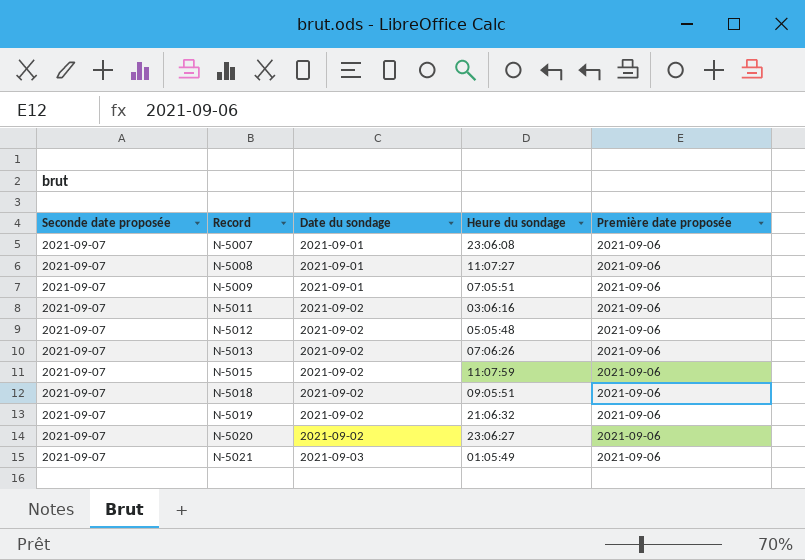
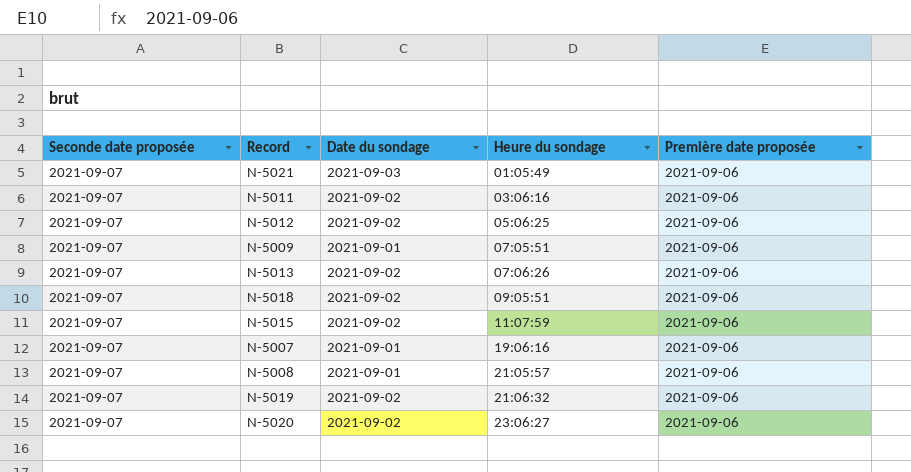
row order: Record ascending -> Heure du sondage ascending
N-5012 | Heure du sondage: 05:05:48 -> 05:06:25
N-5007 | Heure du sondage: 23:06:08 -> 19:06:16
N-5008 | Heure du sondage: 11:07:27 -> 21:05:57

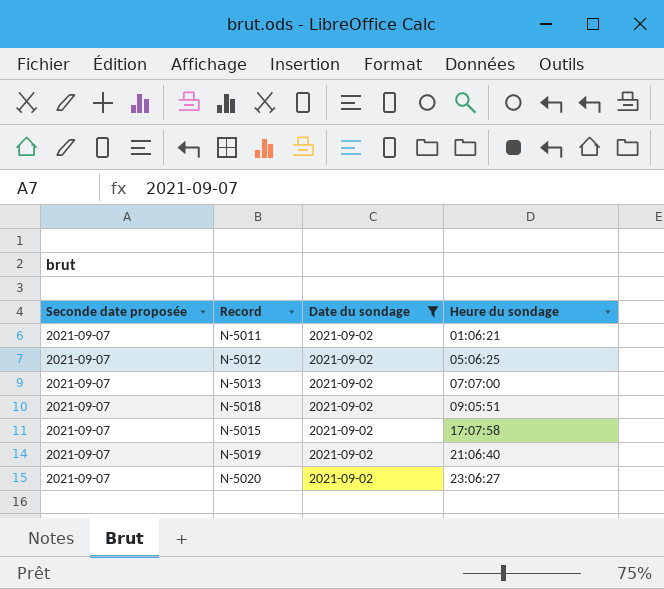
filter: none -> Date du sondage = 2021-09-02
column Première date proposée | position: 5 -> none
N-5011 | Heure du sondage: 03:06:16 -> 01:06:21
N-5013 | Heure du sondage: 07:06:26 -> 07:07:00
N-5015 | Heure du sondage: 11:07:59 -> 17:07:58
N-5019 | Heure du sondage: 21:06:32 -> 21:06:40

